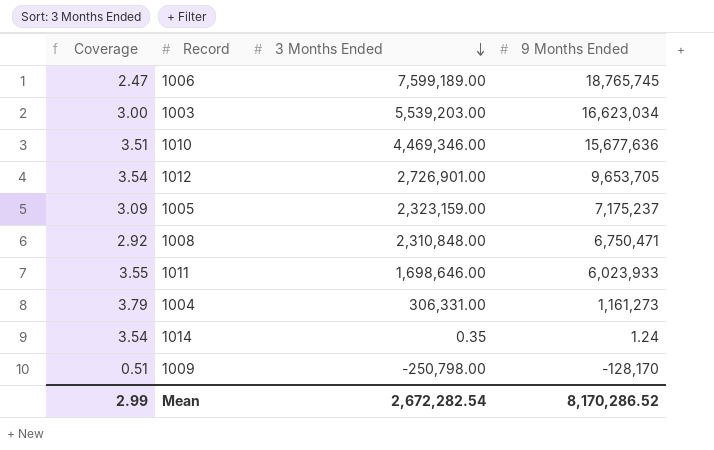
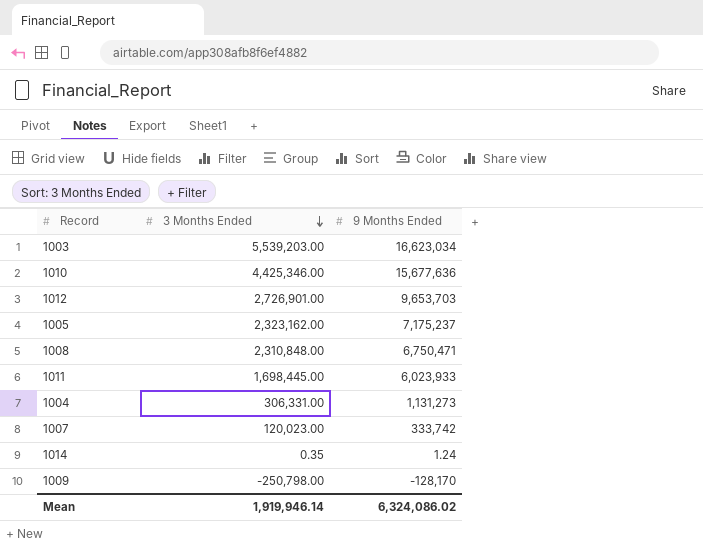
column Coverage | formula: [9 Months Ended] / [3 Months Ended] -> none
row 1006: 2.47 | 7,599,189.00 | 18,765,745 -> none
1010 | 3 Months Ended: 4,469,346.00 -> 4,425,346.00
1012 | 9 Months Ended: 9,653,705 -> 9,653,703
1005 | 3 Months Ended: 2,323,159.00 -> 2,323,162.00
1011 | 3 Months Ended: 1,698,646.00 -> 1,698,445.00
1004 | 9 Months Ended: 1,161,273 -> 1,131,273
row 1007: none -> 120,023.00 | 333,742
Mean | 3 Months Ended: 2,672,282.54 -> 1,919,946.14
Mean | 9 Months Ended: 8,170,286.52 -> 6,324,086.02

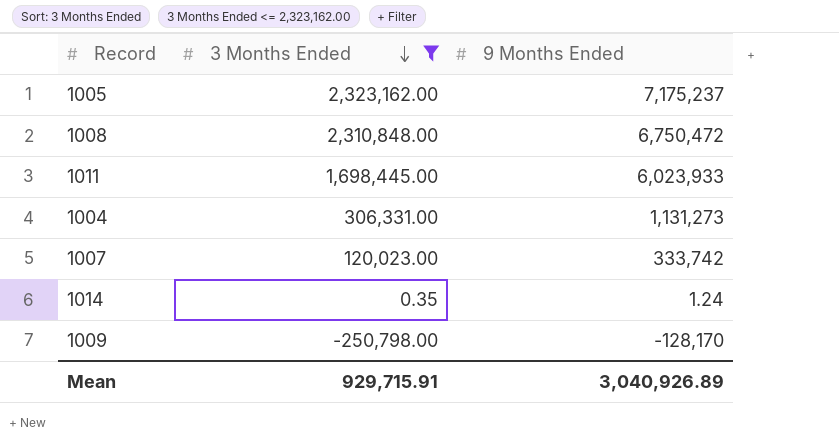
filter: none -> 3 Months Ended <= 2,323,162.00
1008 | 9 Months Ended: 6,750,471 -> 6,750,472
Mean | 3 Months Ended: 1,919,946.14 -> 929,715.91
Mean | 9 Months Ended: 6,324,086.02 -> 3,040,926.89

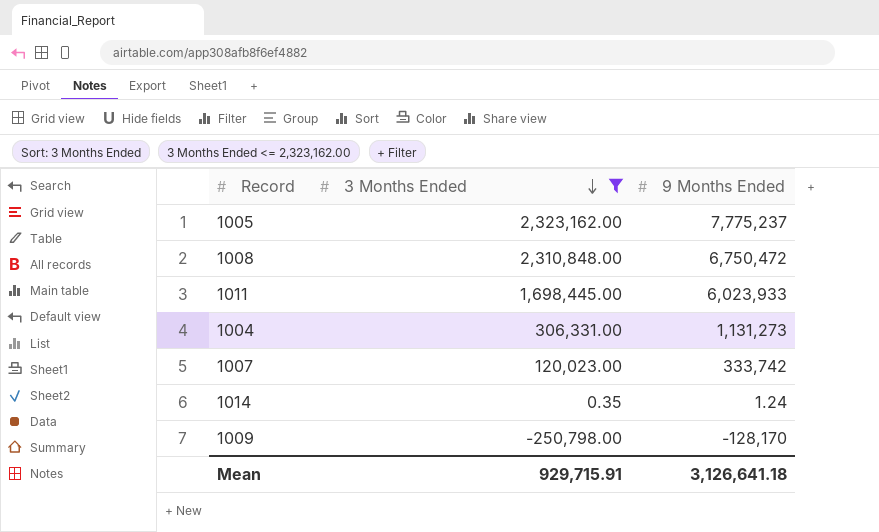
1005 | 9 Months Ended: 7,175,237 -> 7,775,237
Mean | 9 Months Ended: 3,040,926.89 -> 3,126,641.18

